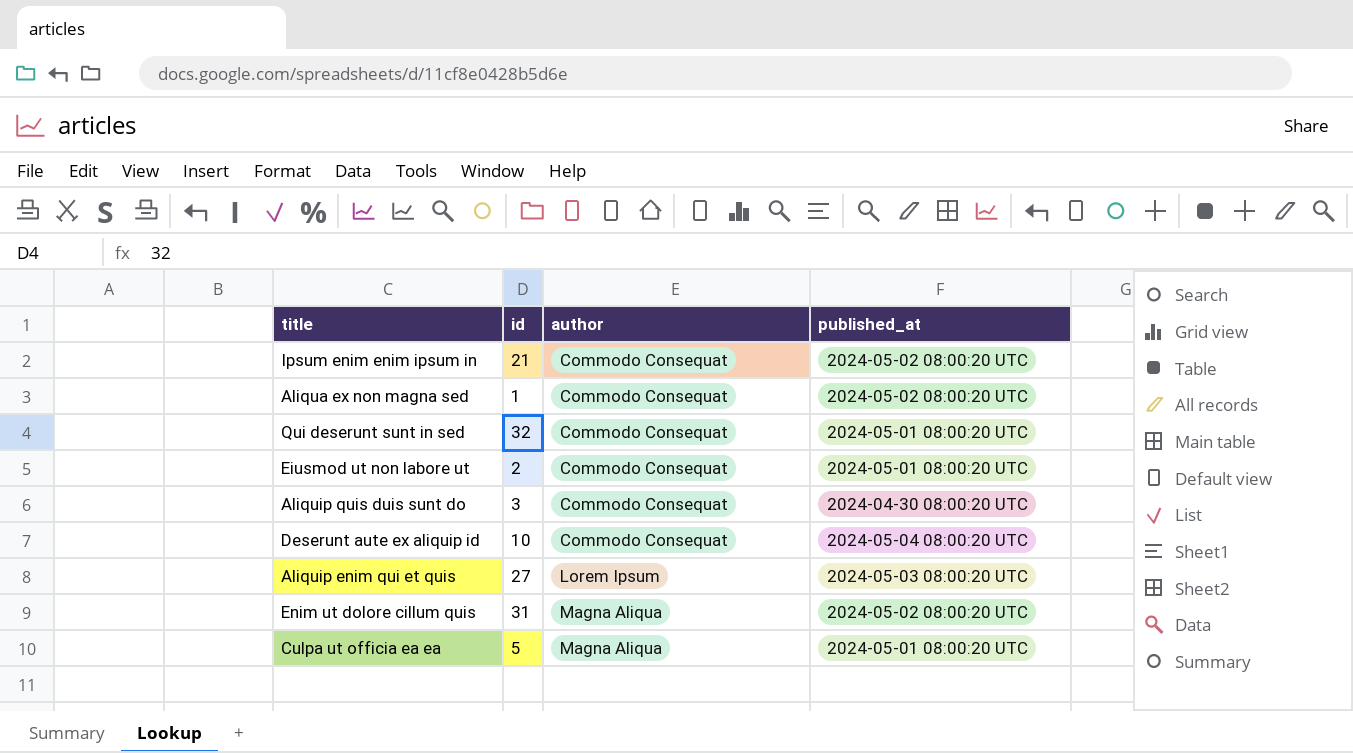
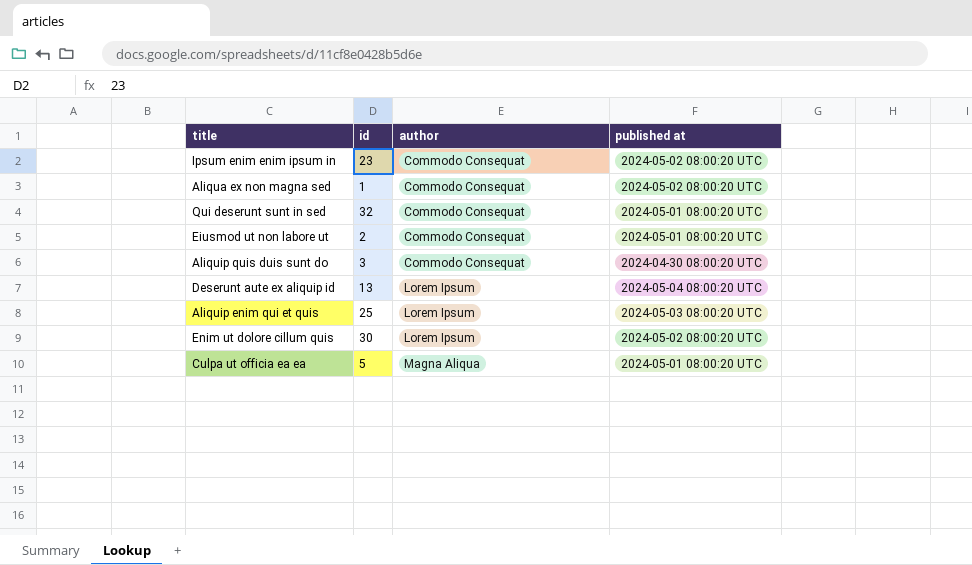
column name: published_at -> published at
Ipsum enim enim ipsum in | id: 21 -> 23
Deserunt aute ex aliquip id | id: 10 -> 13
Deserunt aute ex aliquip id | author: Commodo Consequat -> Lorem Ipsum
Aliquip enim qui et quis | id: 27 -> 25
Enim ut dolore cillum quis | id: 31 -> 30
Enim ut dolore cillum quis | author: Magna Aliqua -> Lorem Ipsum

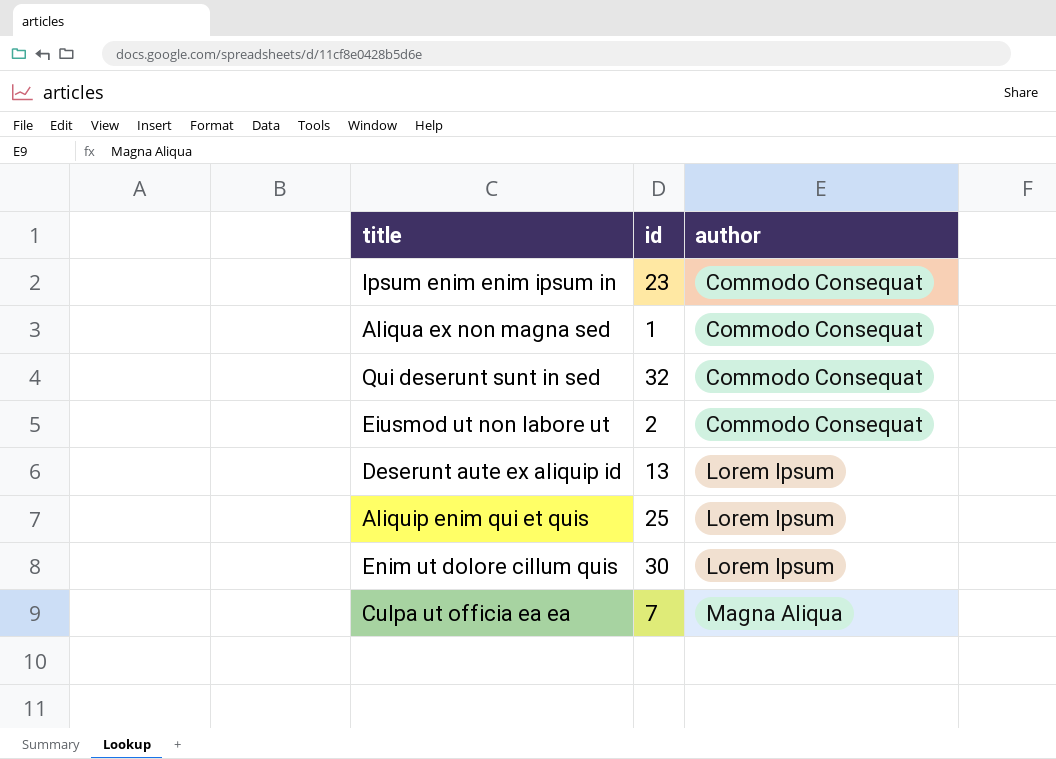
column published at | position: 4 -> none
row Aliquip quis duis sunt do: 3 | Commodo Consequat | 2024-04-30 08:00:20 UTC -> none
Culpa ut officia ea ea | id: 5 -> 7

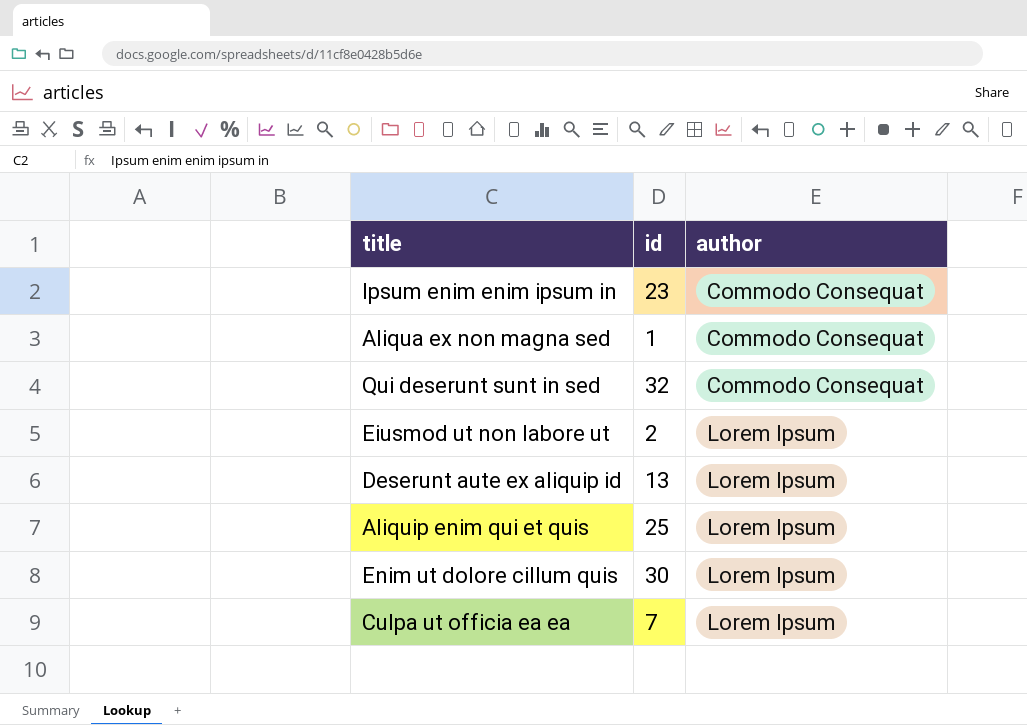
Eiusmod ut non labore ut | author: Commodo Consequat -> Lorem Ipsum
Culpa ut officia ea ea | author: Magna Aliqua -> Lorem Ipsum

